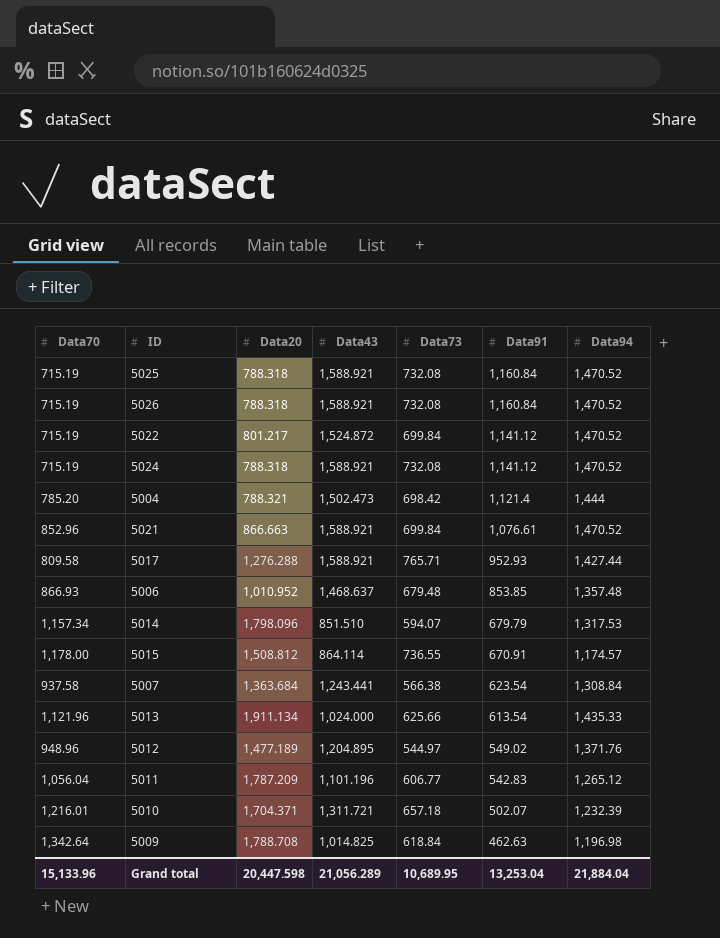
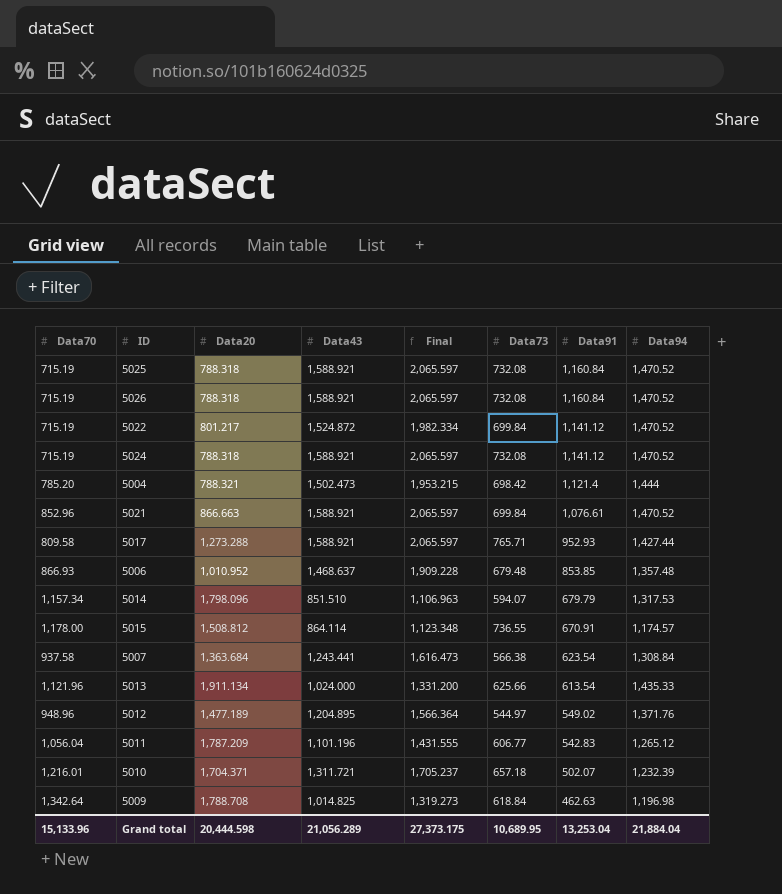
column Final | formula: none -> [Data43] * 1.3
5017 | Data20: 1,276.288 -> 1,273.288
Grand total | Data20: 20,447.598 -> 20,444.598

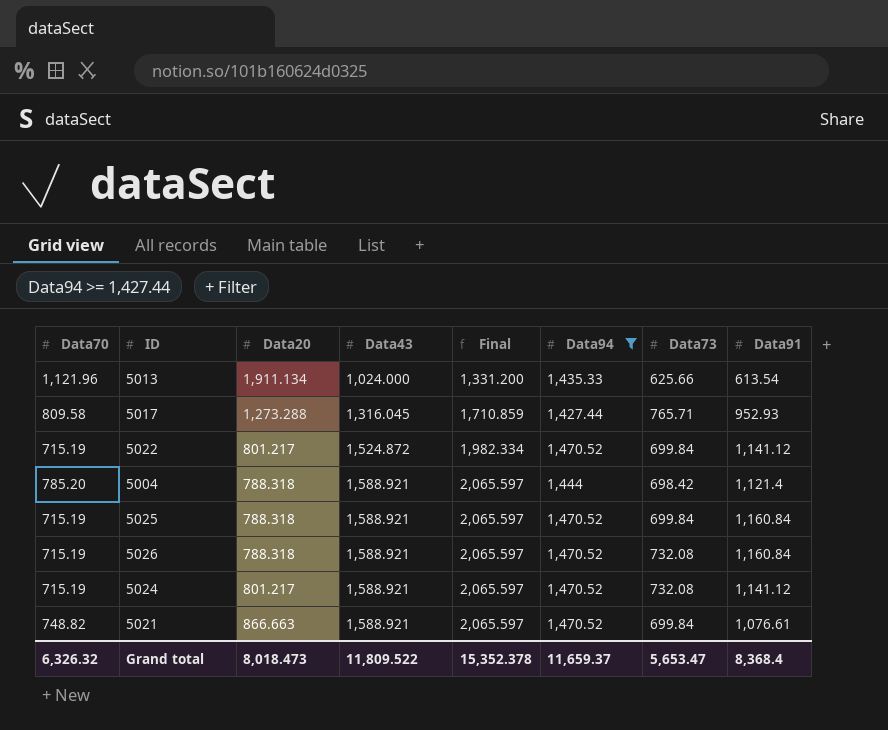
filter: none -> Data94 >= 1,427.44
row order: Data91 descending -> Data43 ascending
column Data94 | position: 8 -> 6
5017 | Data43: 1,588.921 -> 1,316.045
5017 | Final: 2,065.597 -> 1,710.859
5004 | Data20: 788.321 -> 788.318
5004 | Data43: 1,502.473 -> 1,588.921
5004 | Final: 1,953.215 -> 2,065.597
5025 | Data73: 732.08 -> 699.84
5024 | Data20: 788.318 -> 801.217
5021 | Data70: 852.96 -> 748.82
Grand total | Data70: 15,133.96 -> 6,326.32
Grand total | Data20: 20,444.598 -> 8,018.473
Grand total | Data43: 21,056.289 -> 11,809.522
Grand total | Final: 27,373.175 -> 15,352.378
Grand total | Data94: 21,884.04 -> 11,659.37
Grand total | Data73: 10,689.95 -> 5,653.47
Grand total | Data91: 13,253.04 -> 8,368.4

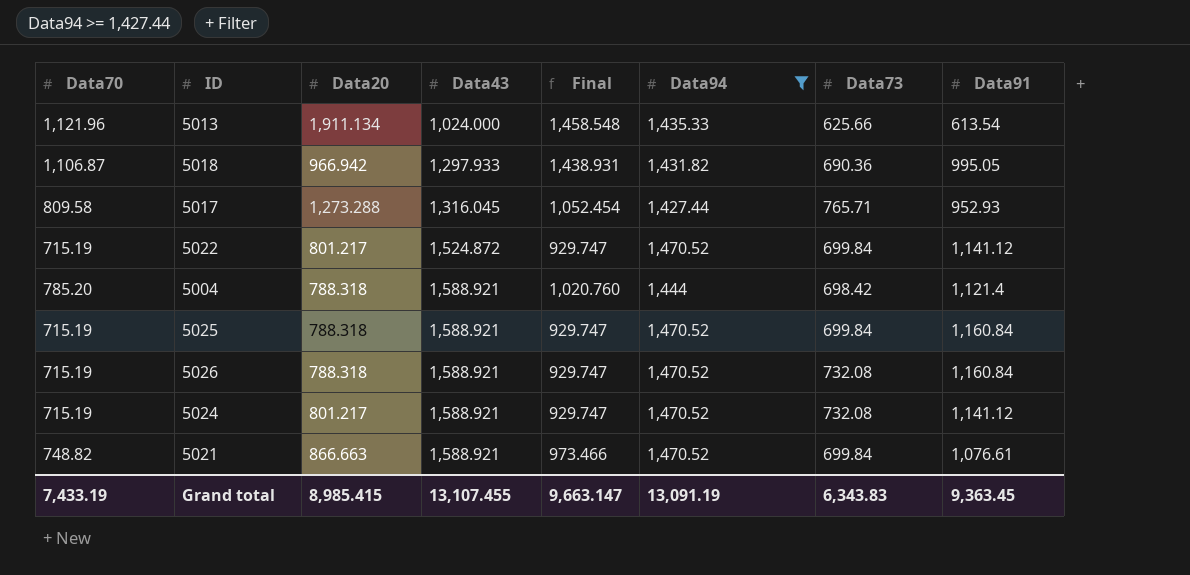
column Final | formula: [Data43] * 1.3 -> [Data70] * 1.3
row 5018: none -> 1,106.87 | 966.942 | 1,297.933 | 1,438.931 | 1,431.82 | 690.36 | 995.05
Grand total | Data70: 6,326.32 -> 7,433.19
Grand total | Data20: 8,018.473 -> 8,985.415
Grand total | Data43: 11,809.522 -> 13,107.455
Grand total | Final: 15,352.378 -> 9,663.147
Grand total | Data94: 11,659.37 -> 13,091.19
Grand total | Data73: 5,653.47 -> 6,343.83
Grand total | Data91: 8,368.4 -> 9,363.45

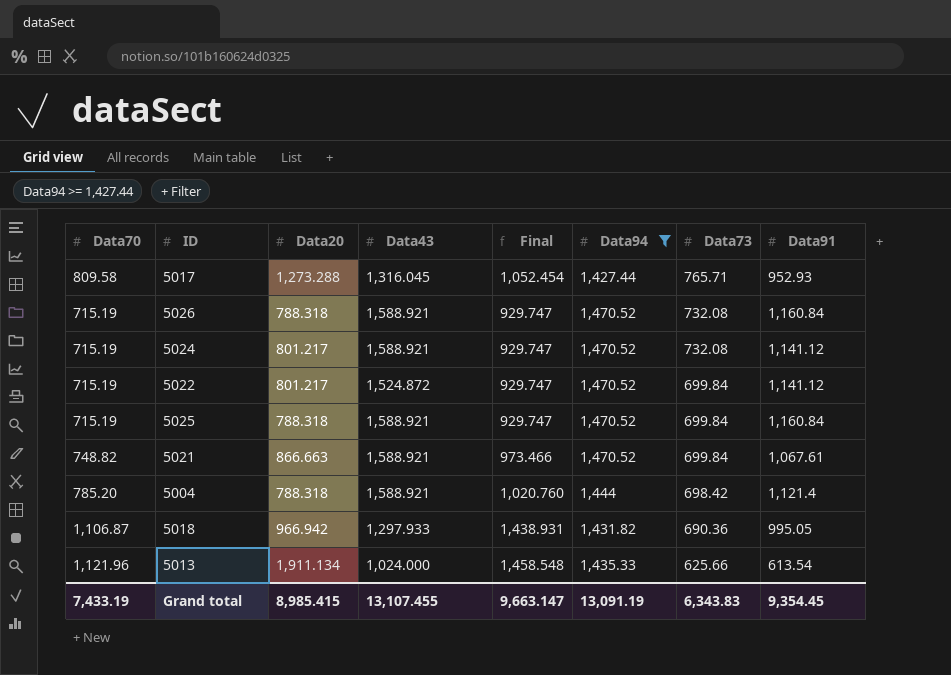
row order: Data43 ascending -> Data73 descending
5021 | Data91: 1,076.61 -> 1,067.61
Grand total | Data91: 9,363.45 -> 9,354.45

